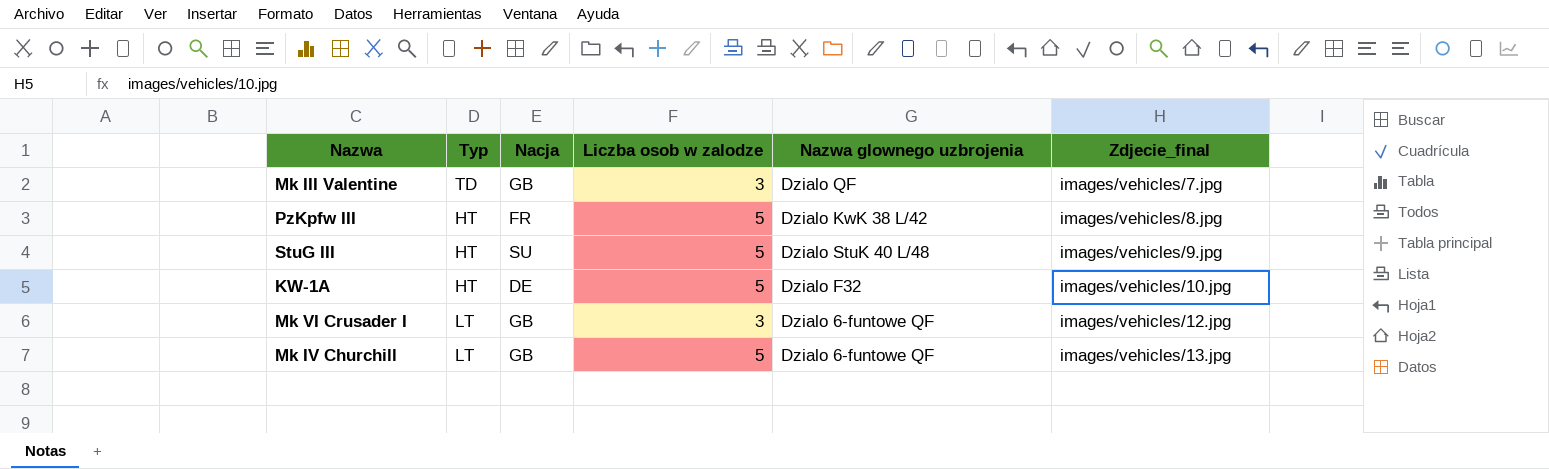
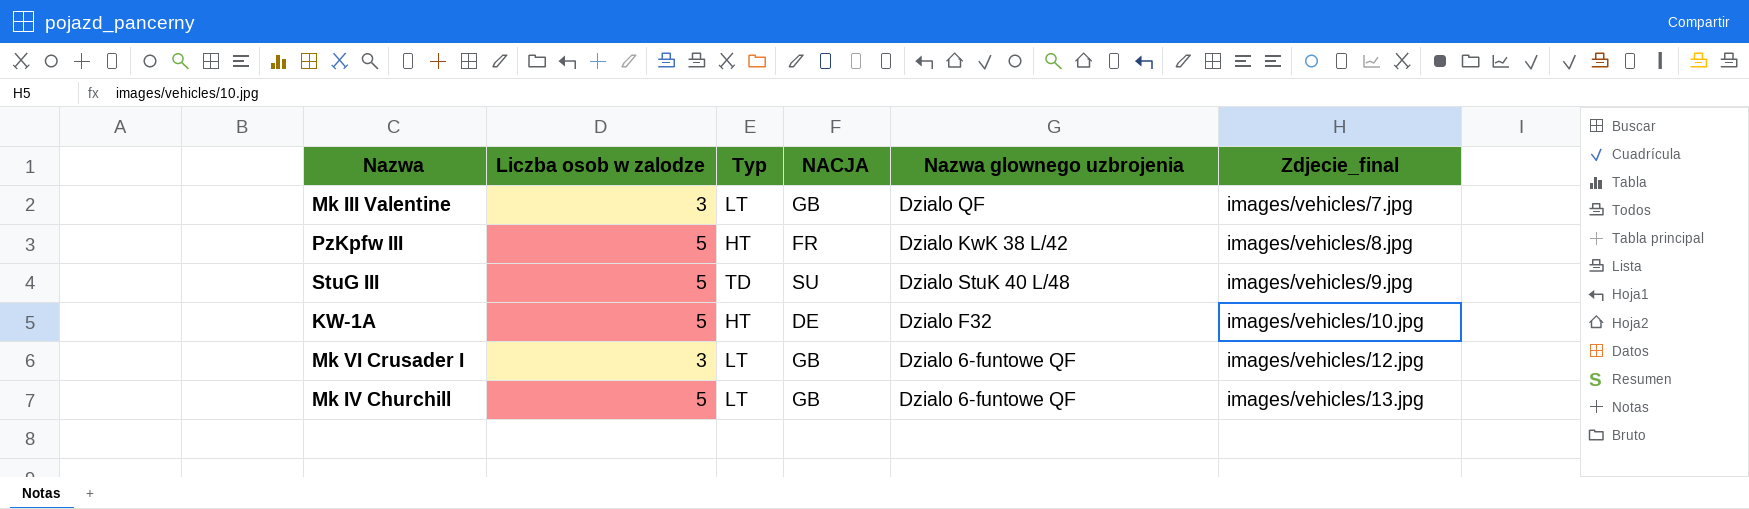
column Liczba osob w zalodze | position: 4 -> 2
column name: Nacja -> NACJA
Mk III Valentine | Typ: TD -> LT
StuG III | Typ: HT -> TD

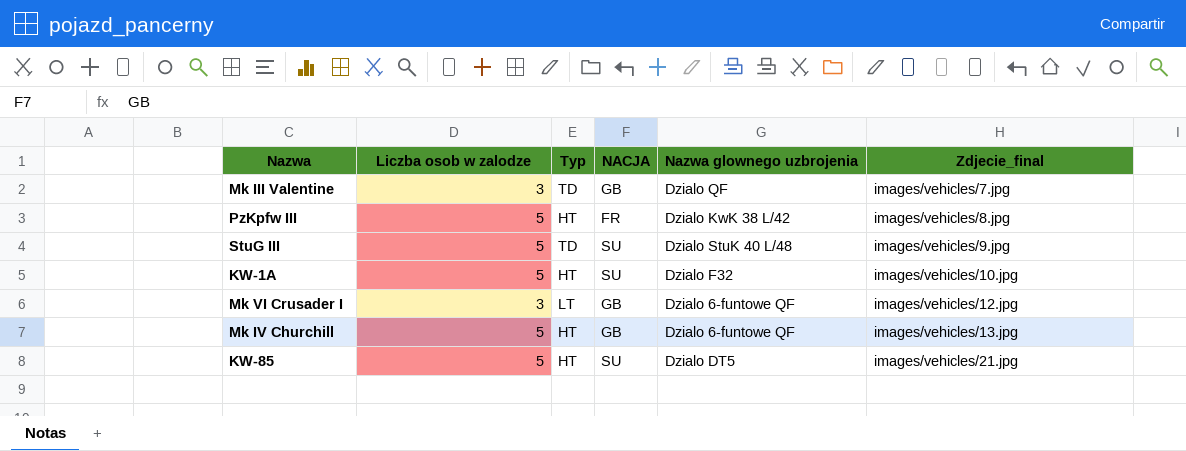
Mk III Valentine | Typ: LT -> TD
KW-1A | NACJA: DE -> SU
Mk IV Churchill | Typ: LT -> HT
row KW-85: none -> 5 | HT | SU | Dzialo DT5 | images/vehicles/21.jpg

